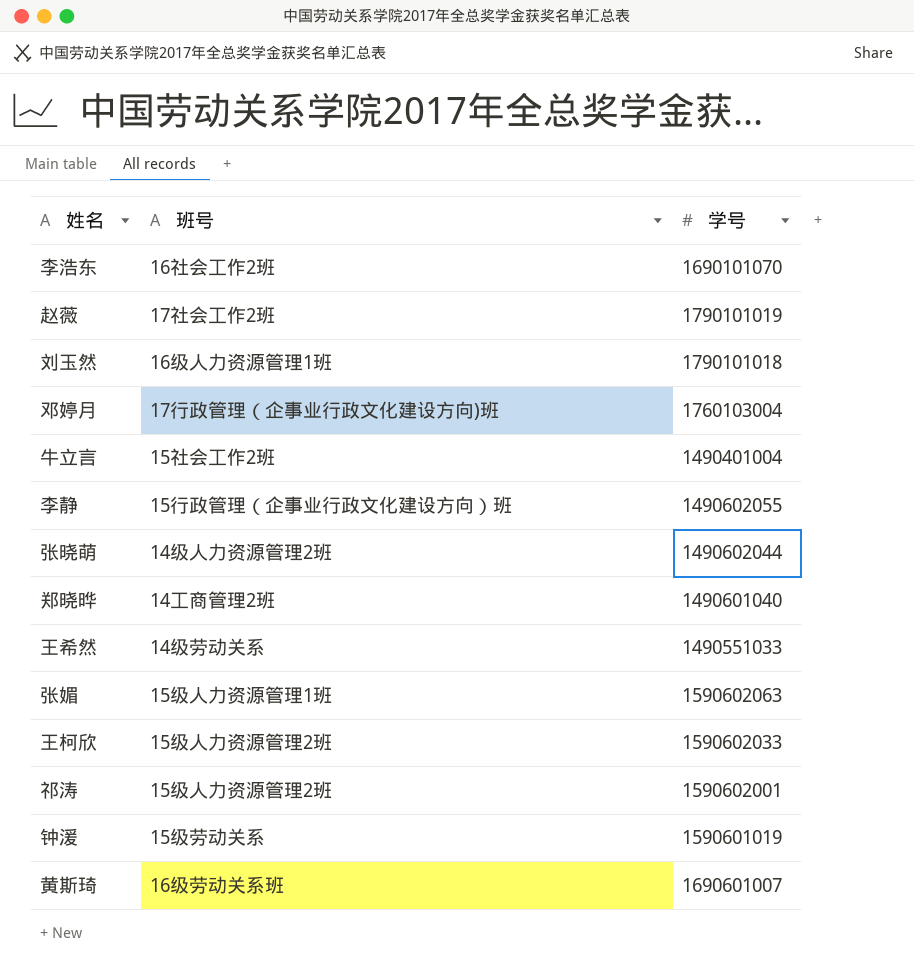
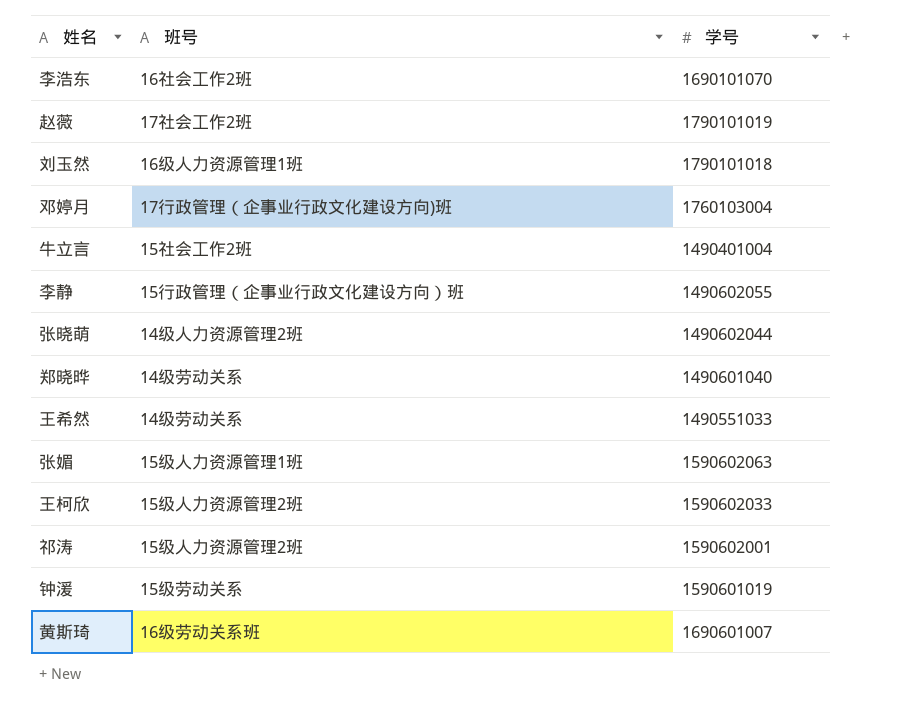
郑晓晔 | 班号: 14工商管理2班 -> 14级劳动关系

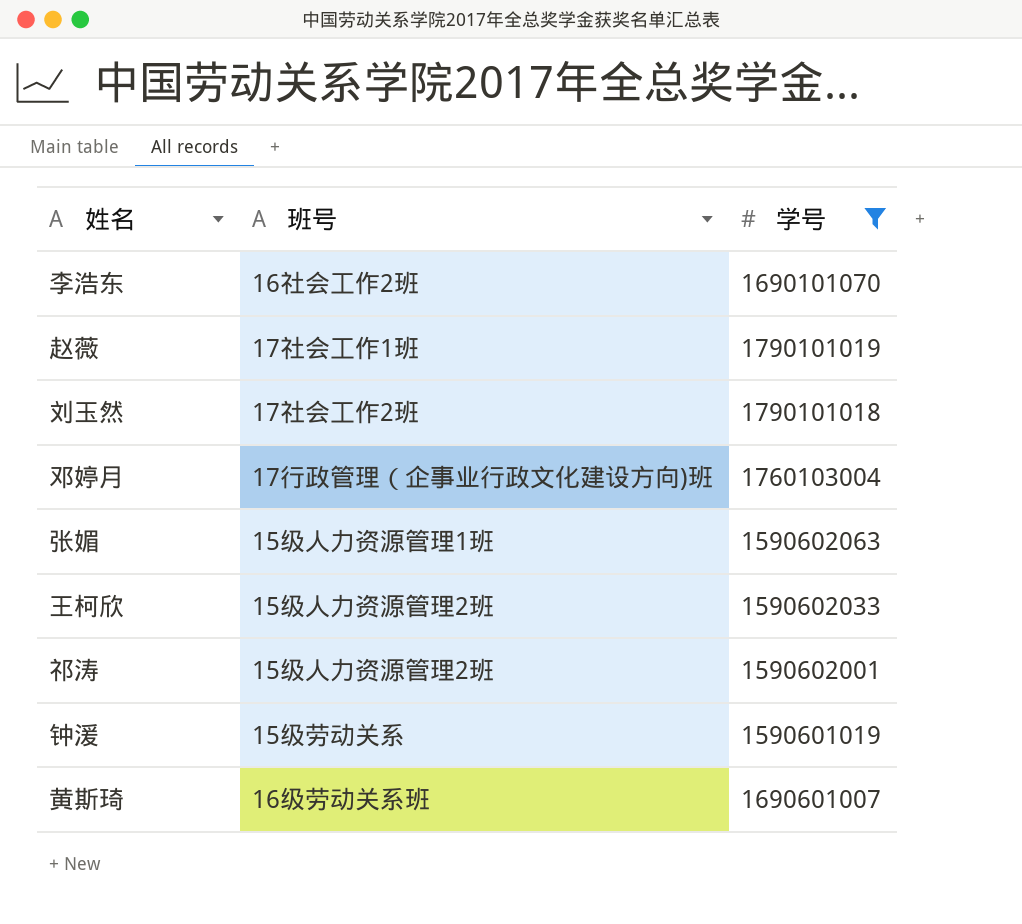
filter: none -> 学号 >= 1590601019
赵薇 | 班号: 17社会工作2班 -> 17社会工作1班
刘玉然 | 班号: 16级人力资源管理1班 -> 17社会工作2班

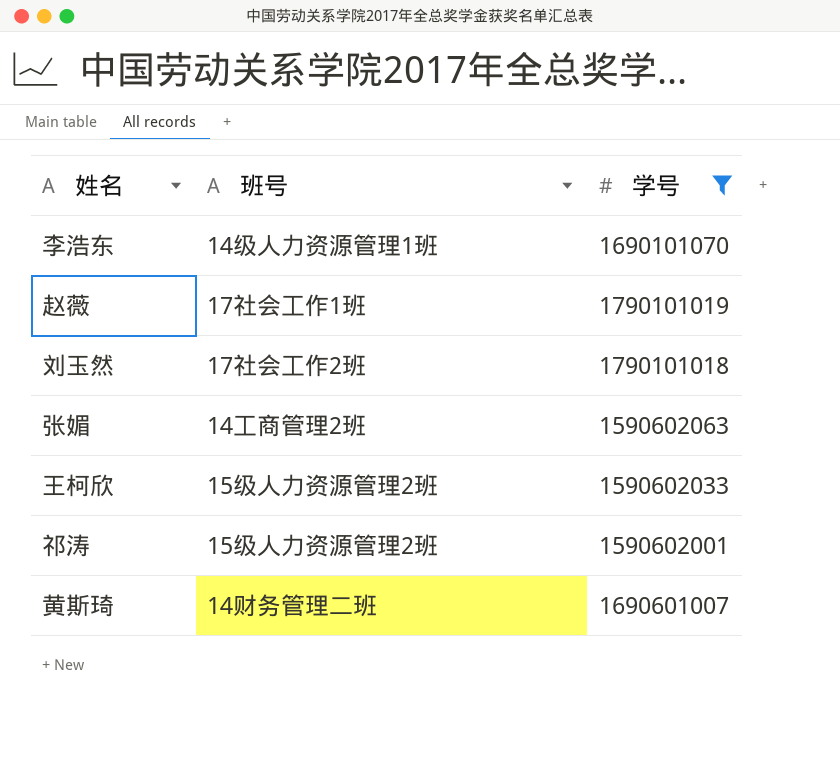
row 邓婷月: 17行政管理（企事业行政文化建设方向)班 | 1760103004 -> none
row 钟湲: 15级劳动关系 | 1590601019 -> none
李浩东 | 班号: 16社会工作2班 -> 14级人力资源管理1班
张媚 | 班号: 15级人力资源管理1班 -> 14工商管理2班
黄斯琦 | 班号: 16级劳动关系班 -> 14财务管理二班

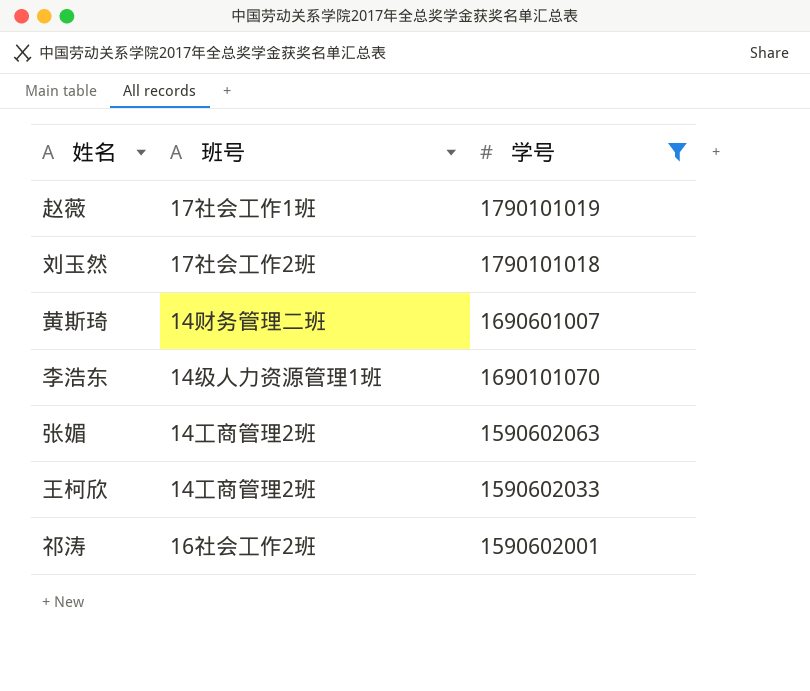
row order: none -> 学号 descending
王柯欣 | 班号: 15级人力资源管理2班 -> 14工商管理2班
祁涛 | 班号: 15级人力资源管理2班 -> 16社会工作2班

